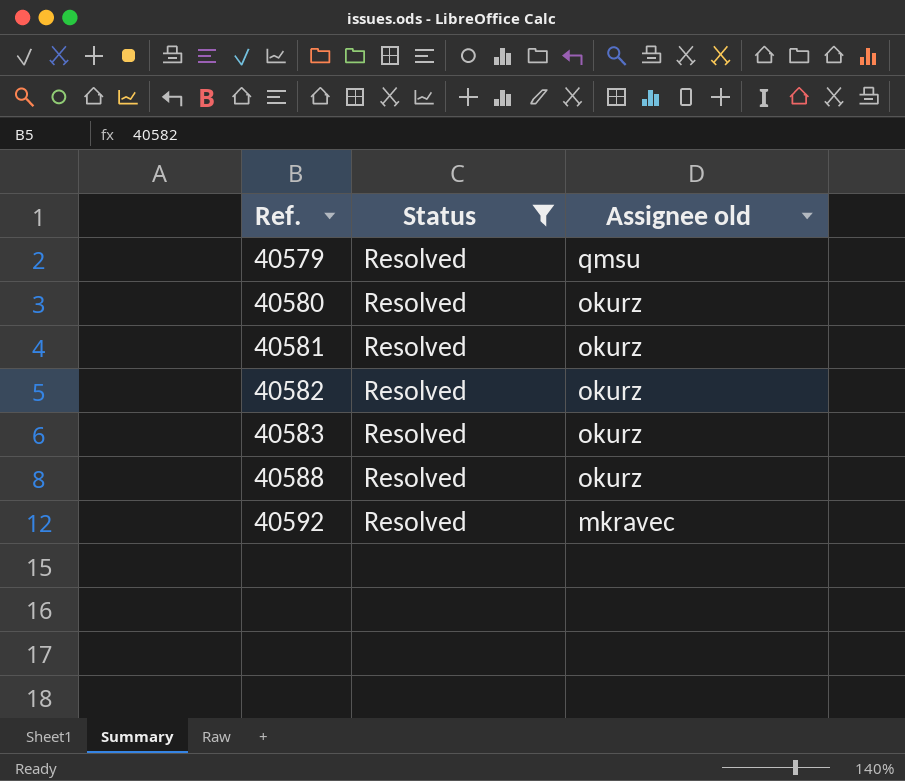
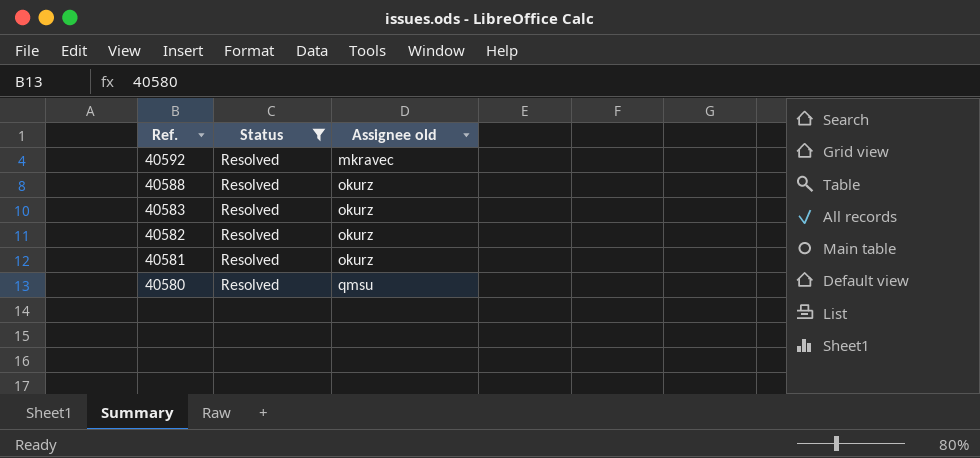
row order: Ref. ascending -> Ref. descending
row 40579: Resolved | qmsu -> none
40580 | Assignee old: okurz -> qmsu

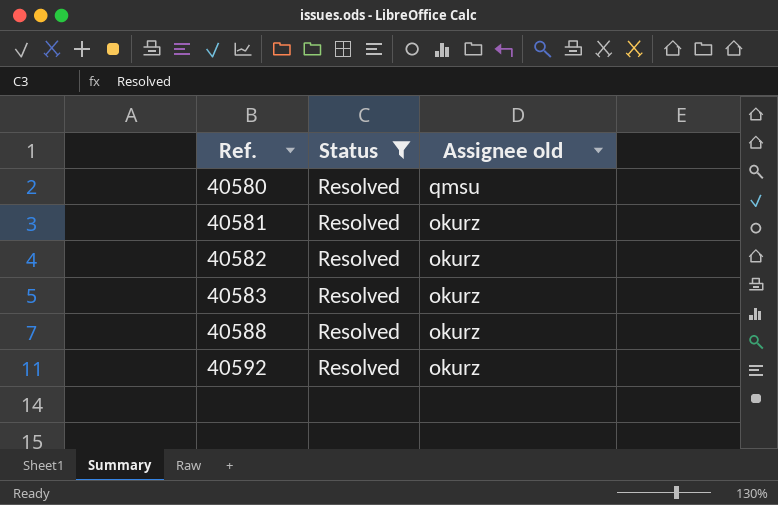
row order: Ref. descending -> Ref. ascending
40592 | Assignee old: mkravec -> okurz

